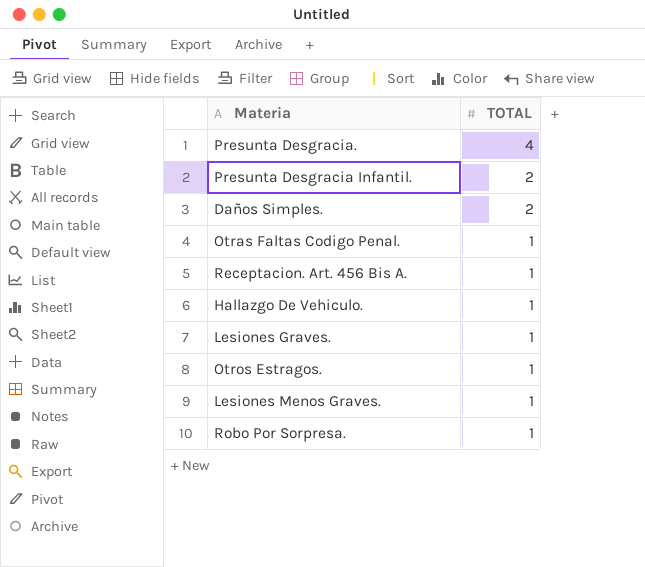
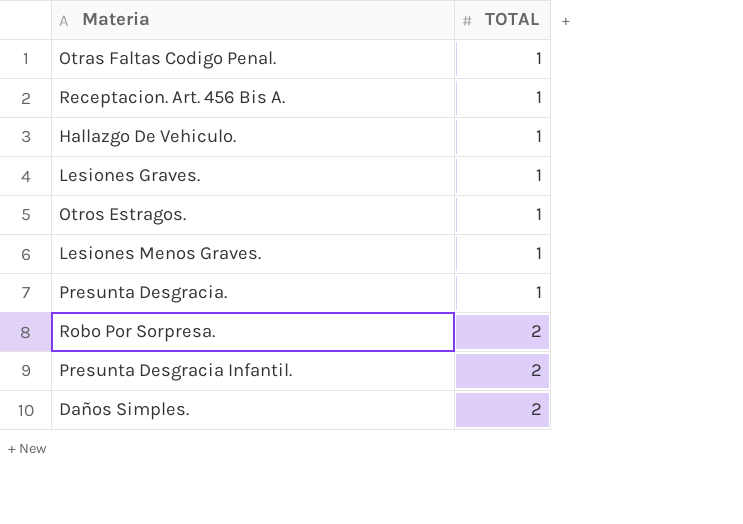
row order: TOTAL descending -> TOTAL ascending
Presunta Desgracia. | TOTAL: 4 -> 1
Robo Por Sorpresa. | TOTAL: 1 -> 2

